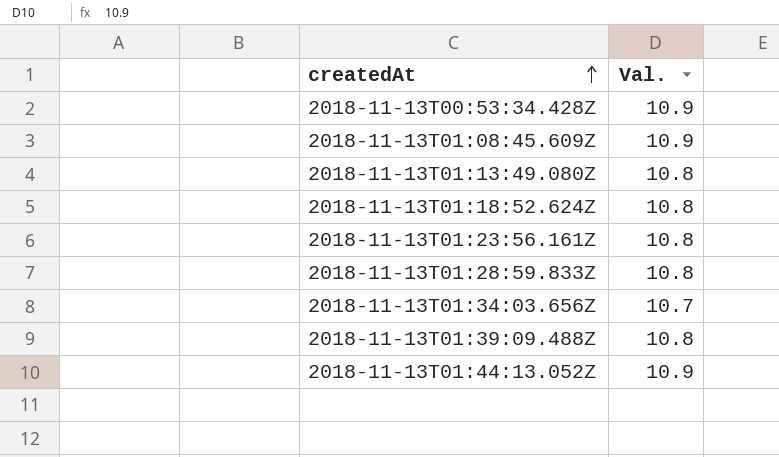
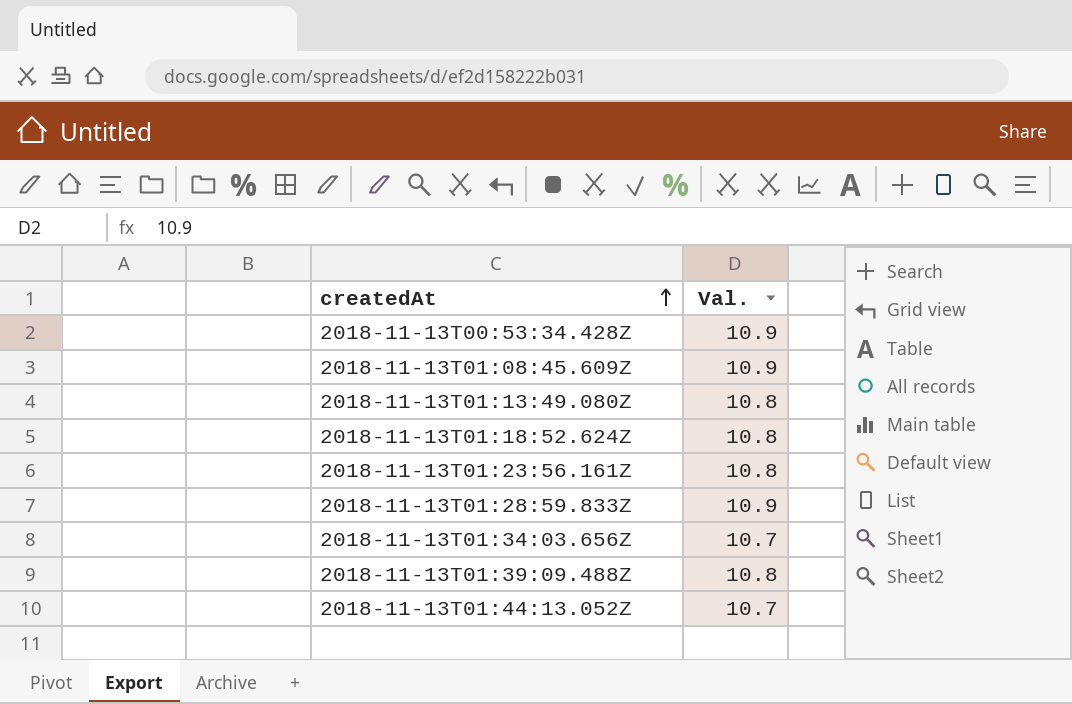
2018-11-13T01:28:59.833Z | Val.: 10.8 -> 10.9
2018-11-13T01:44:13.052Z | Val.: 10.9 -> 10.7

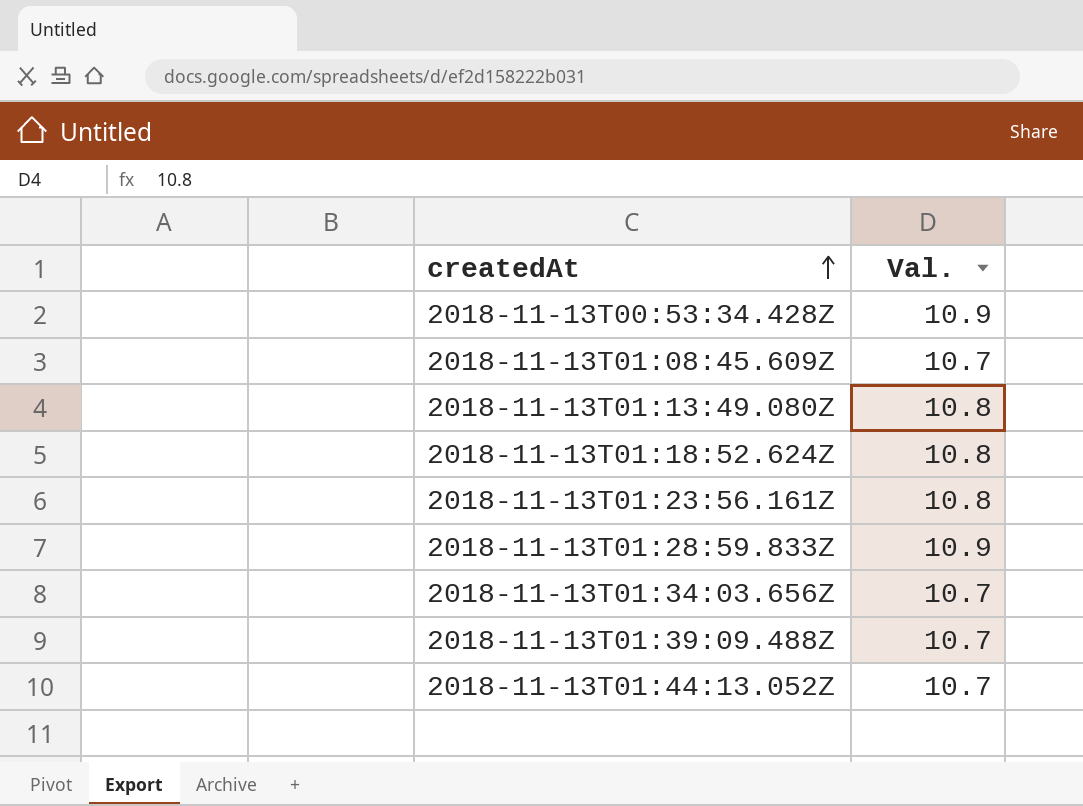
2018-11-13T01:08:45.609Z | Val.: 10.9 -> 10.7
2018-11-13T01:39:09.488Z | Val.: 10.8 -> 10.7

